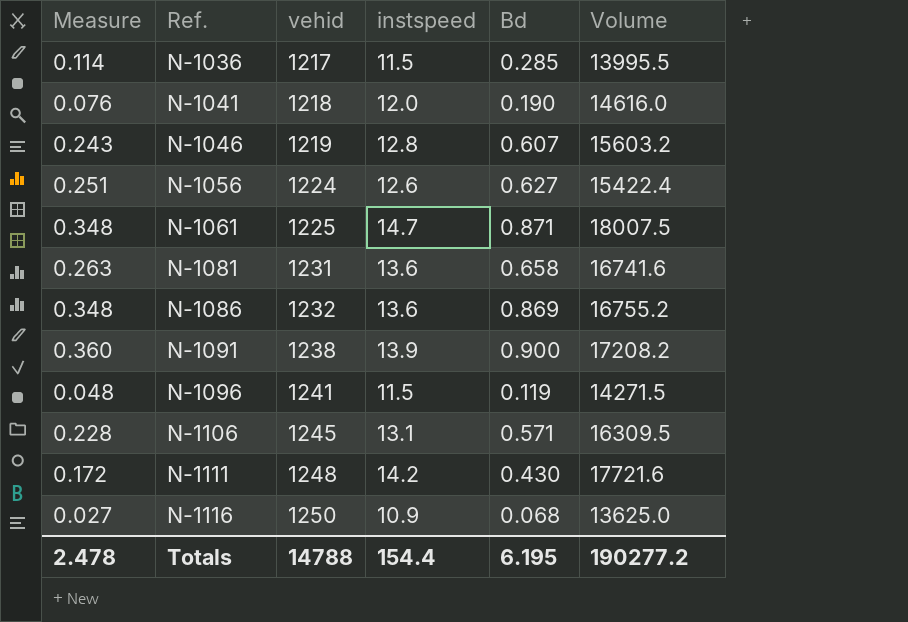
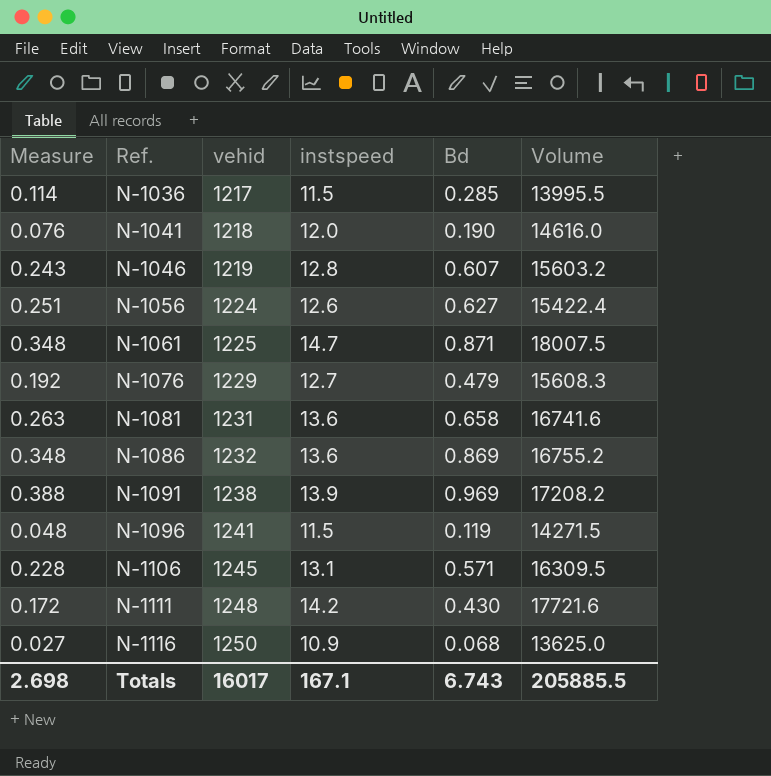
row N-1076: none -> 0.192 | 1229 | 12.7 | 0.479 | 15608.3
N-1091 | Measure: 0.360 -> 0.388
N-1091 | Bd: 0.900 -> 0.969
Totals | Measure: 2.478 -> 2.698
Totals | vehid: 14788 -> 16017
Totals | instspeed: 154.4 -> 167.1
Totals | Bd: 6.195 -> 6.743
Totals | Volume: 190277.2 -> 205885.5

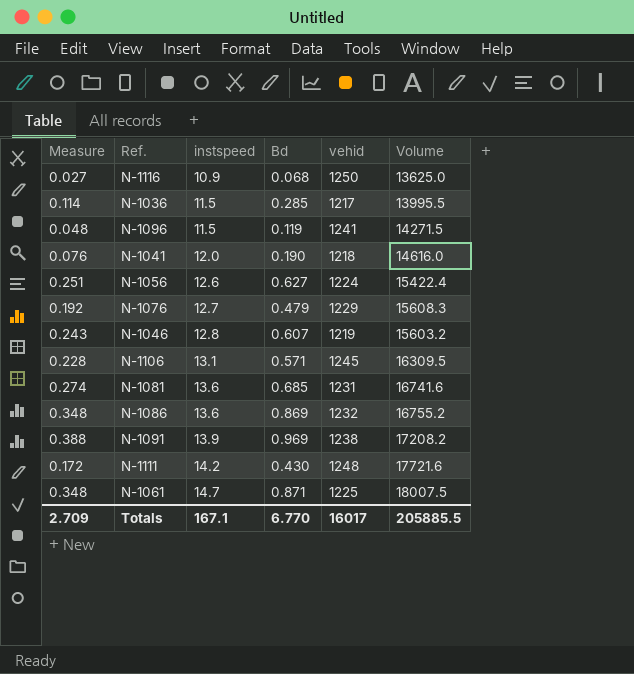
row order: Ref. ascending -> instspeed ascending
column vehid | position: 3 -> 5
N-1081 | Measure: 0.263 -> 0.274
N-1081 | Bd: 0.658 -> 0.685
Totals | Measure: 2.698 -> 2.709
Totals | Bd: 6.743 -> 6.770

